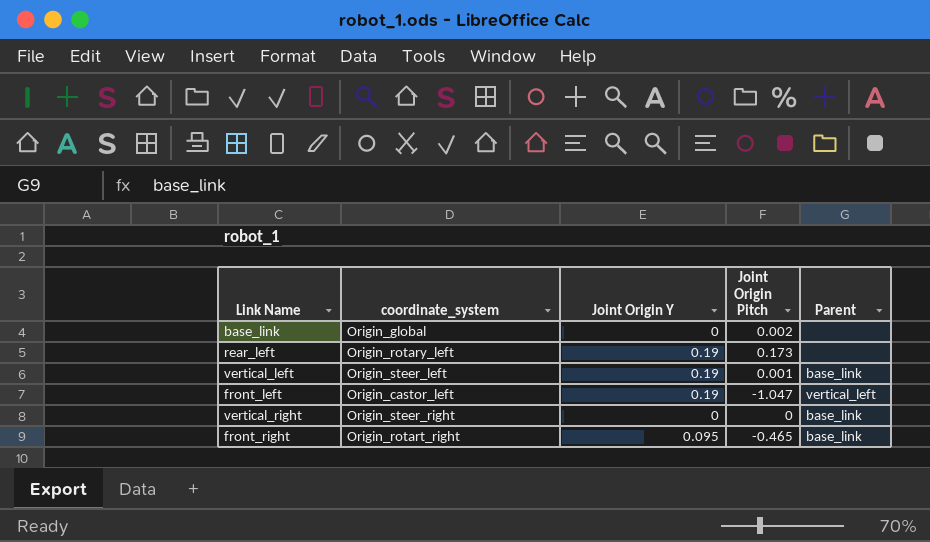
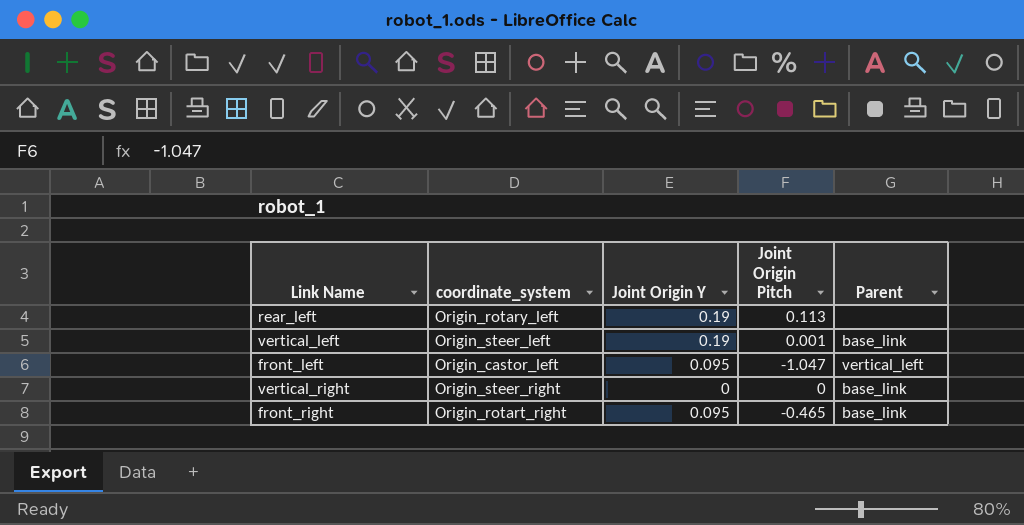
row base_link: Origin_global | 0 | 0.002 | none -> none
rear_left | Joint Origin Pitch: 0.173 -> 0.113
front_left | Joint Origin Y: 0.19 -> 0.095

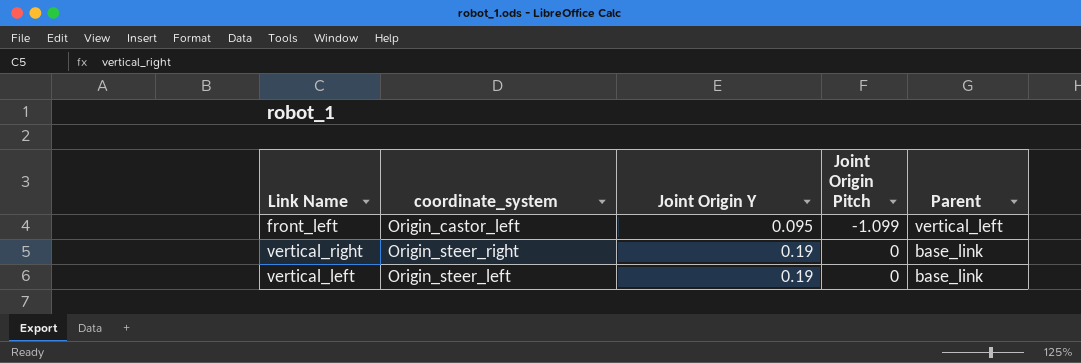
row order: none -> Joint Origin Y ascending
row rear_left: Origin_rotary_left | 0.19 | 0.113 | none -> none
row front_right: Origin_rotart_right | 0.095 | -0.465 | base_link -> none
front_left | Joint Origin Pitch: -1.047 -> -1.099
vertical_right | Joint Origin Y: 0 -> 0.19
vertical_left | Joint Origin Pitch: 0.001 -> 0

